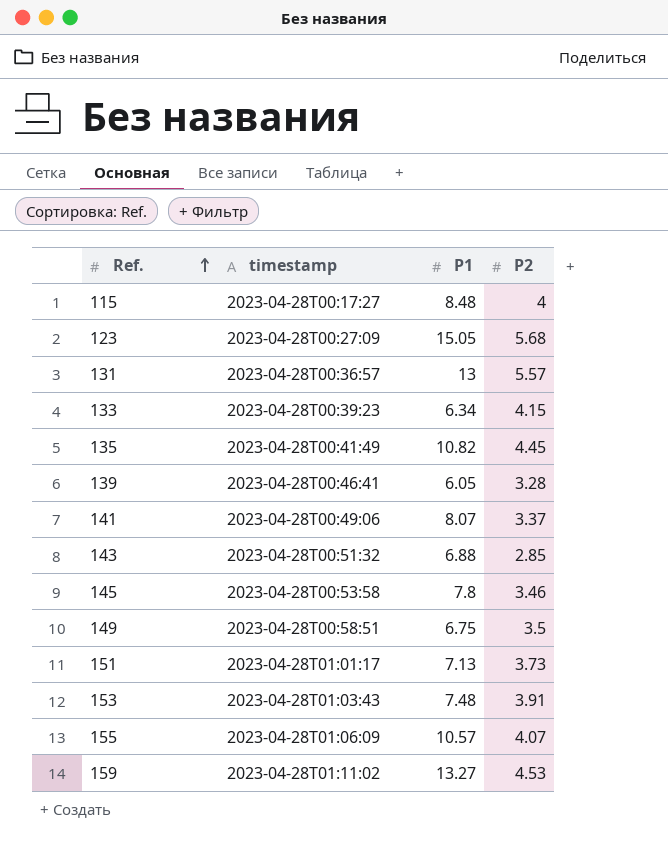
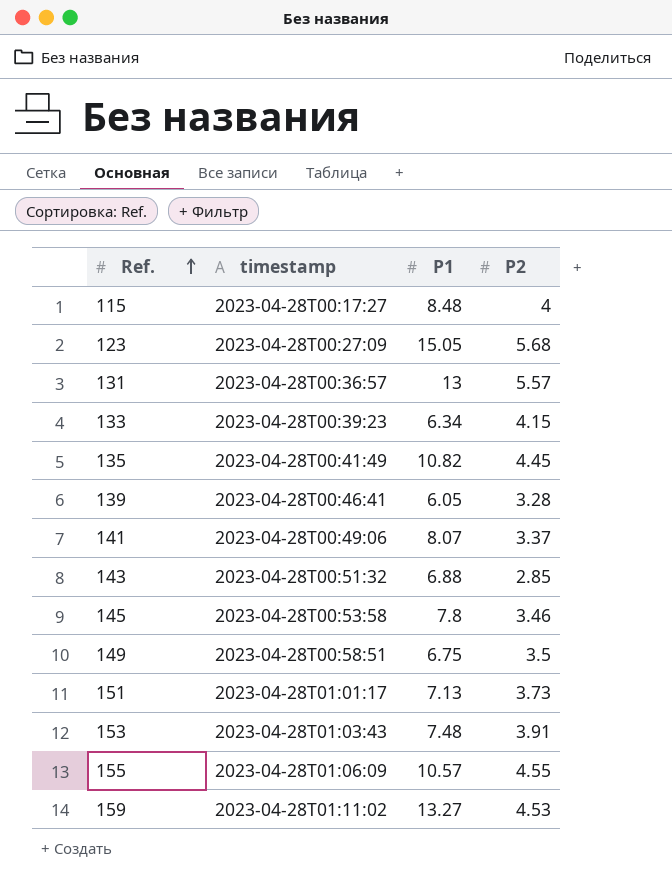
155 | P2: 4.07 -> 4.55

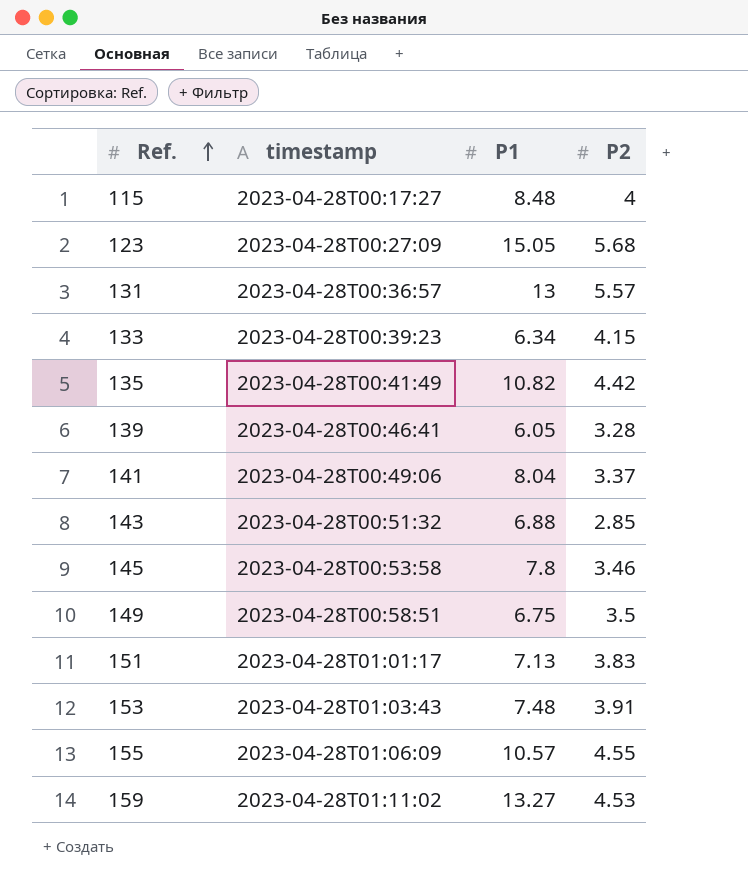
135 | P2: 4.45 -> 4.42
141 | P1: 8.07 -> 8.04
151 | P2: 3.73 -> 3.83

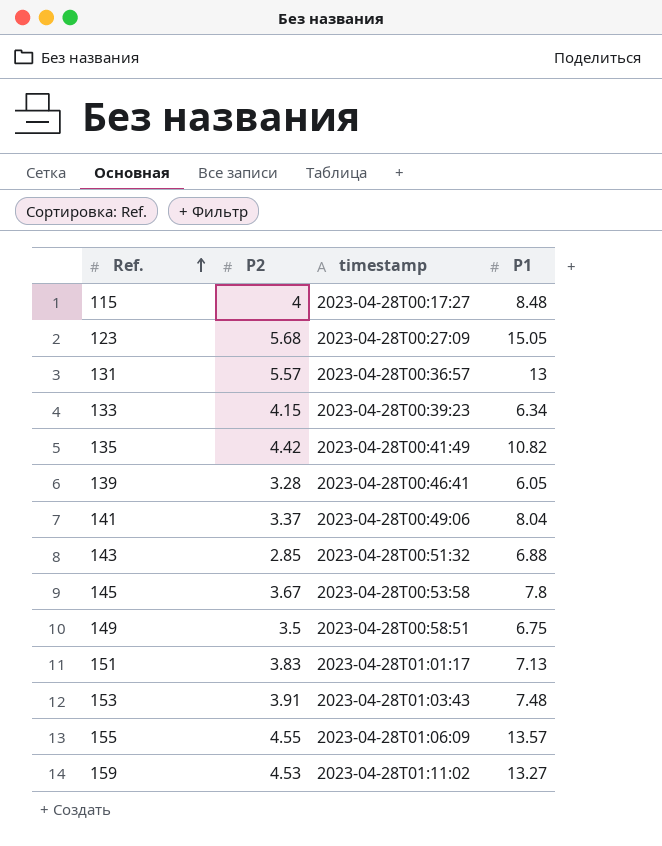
column P2 | position: 4 -> 2
145 | P2: 3.46 -> 3.67
155 | P1: 10.57 -> 13.57

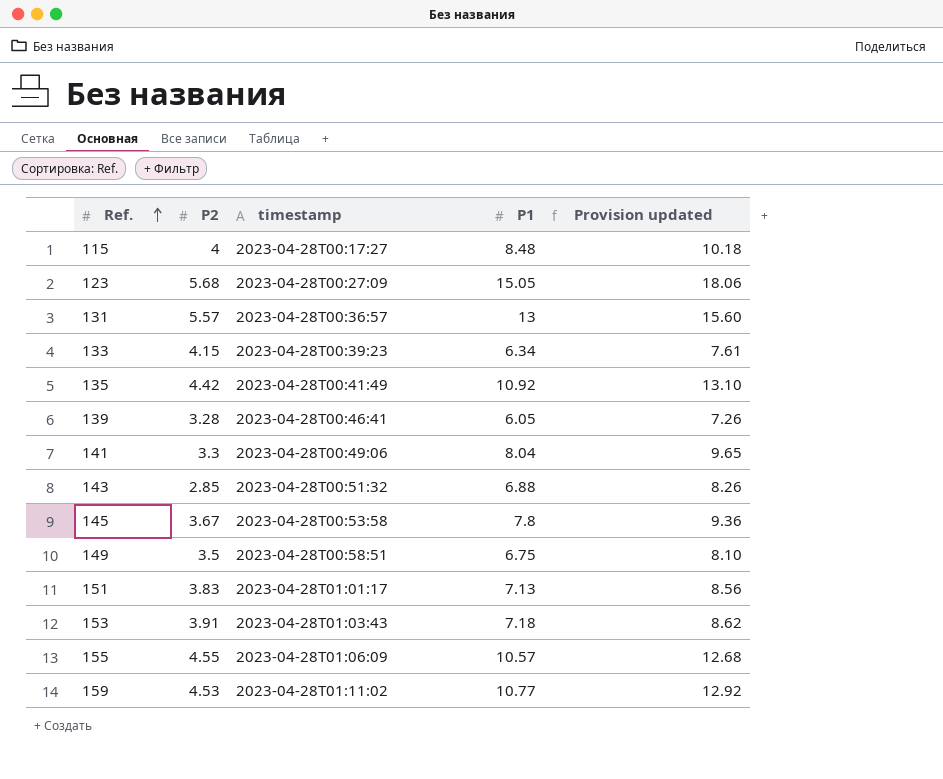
column Provision updated | formula: none -> [P1] * 1.2
135 | P1: 10.82 -> 10.92
141 | P2: 3.37 -> 3.3
153 | P1: 7.48 -> 7.18
155 | P1: 13.57 -> 10.57
159 | P1: 13.27 -> 10.77

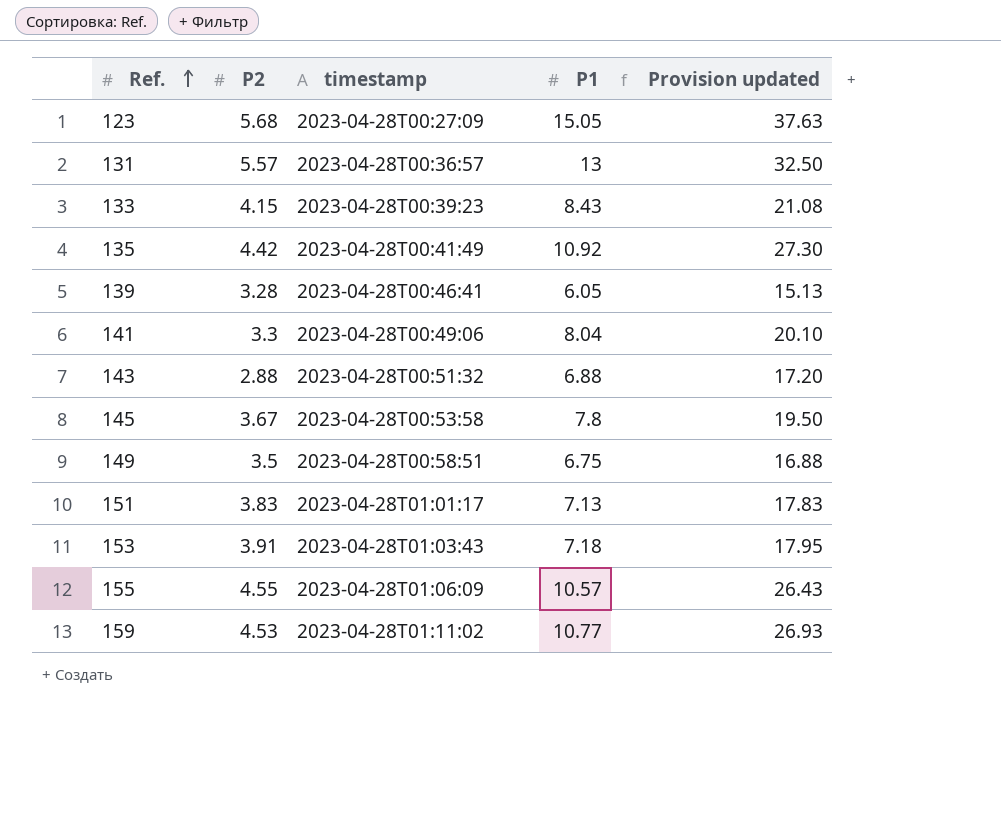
column Provision updated | formula: [P1] * 1.2 -> [P1] * 2.5
row 115: 4 | 2023-04-28T00:17:27 | 8.48 | 10.18 -> none
133 | P1: 6.34 -> 8.43
143 | P2: 2.85 -> 2.88

